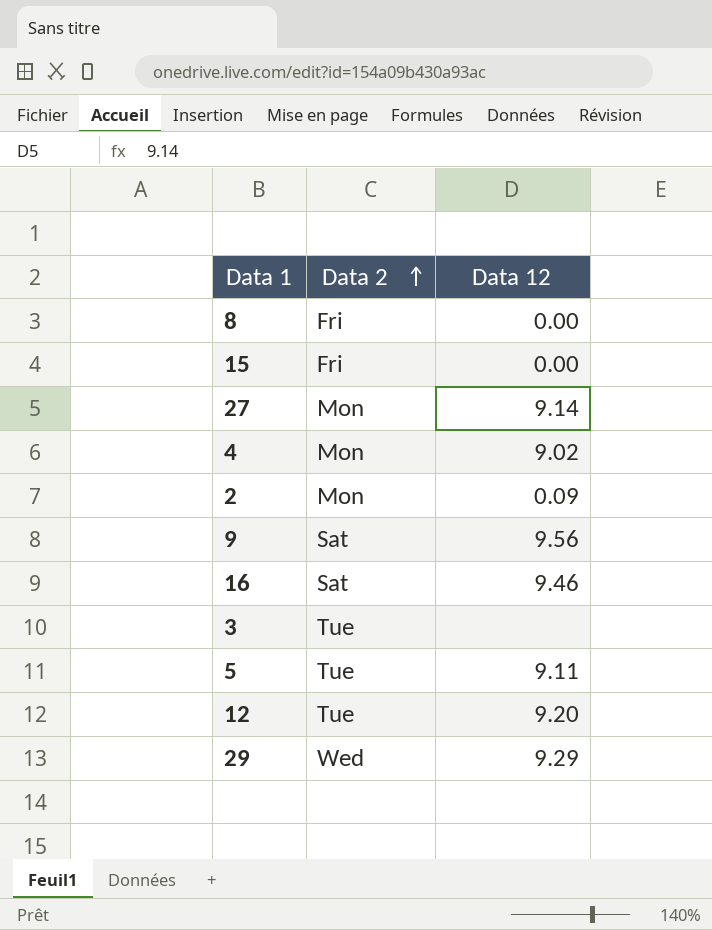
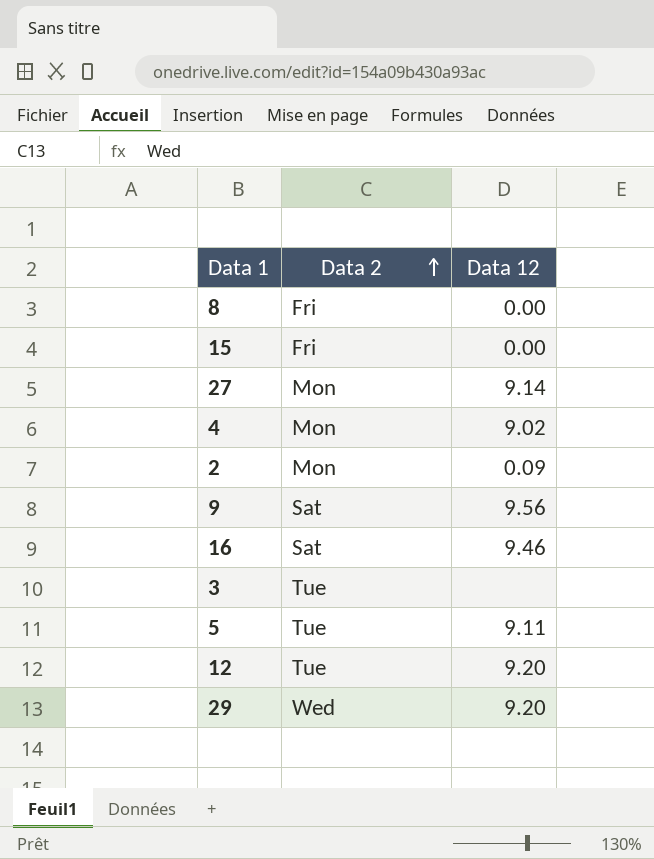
29 | Data 12: 9.29 -> 9.20

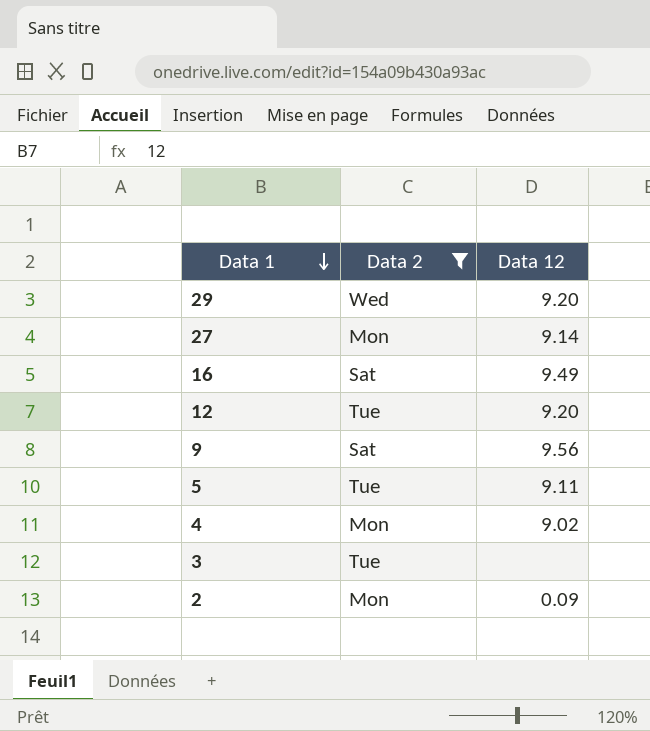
filter: none -> Data 2 != Fri
row order: Data 2 ascending -> Data 1 descending
16 | Data 12: 9.46 -> 9.49

